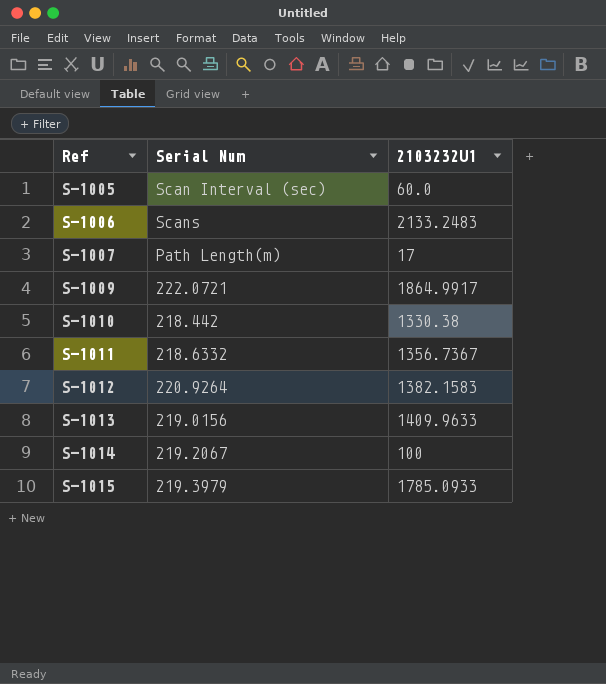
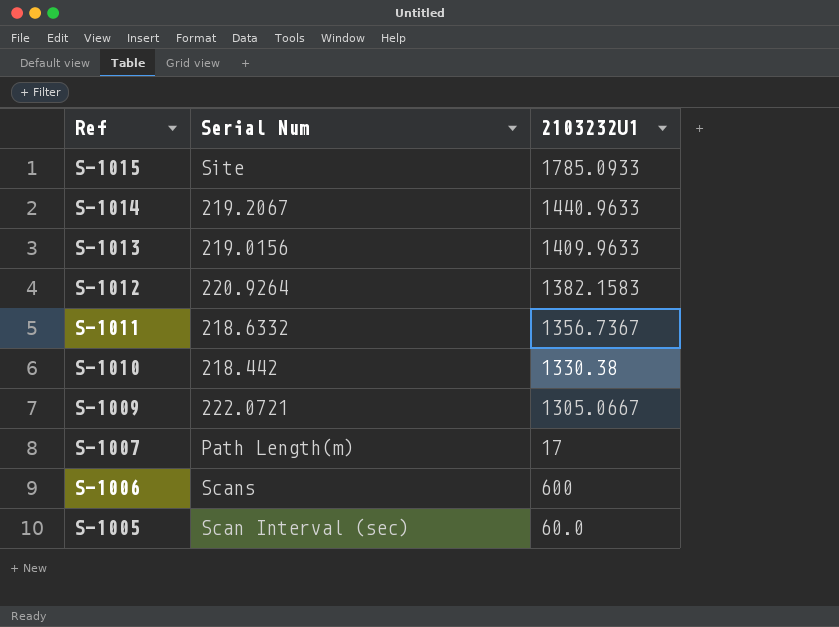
row order: Ref ascending -> Ref descending
S-1015 | Serial Num: 219.3979 -> Site
S-1014 | 2103232U1: 100 -> 1440.9633
S-1009 | 2103232U1: 1864.9917 -> 1305.0667
S-1006 | 2103232U1: 2133.2483 -> 600

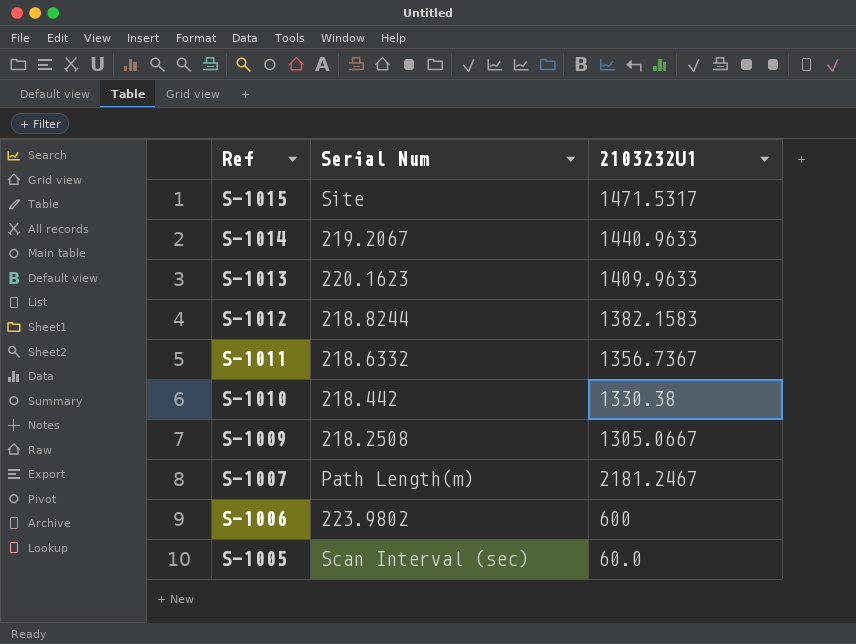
S-1015 | 2103232U1: 1785.0933 -> 1471.5317
S-1013 | Serial Num: 219.0156 -> 220.1623
S-1012 | Serial Num: 220.9264 -> 218.8244
S-1009 | Serial Num: 222.0721 -> 218.2508
S-1007 | 2103232U1: 17 -> 2181.2467
S-1006 | Serial Num: Scans -> 223.9802

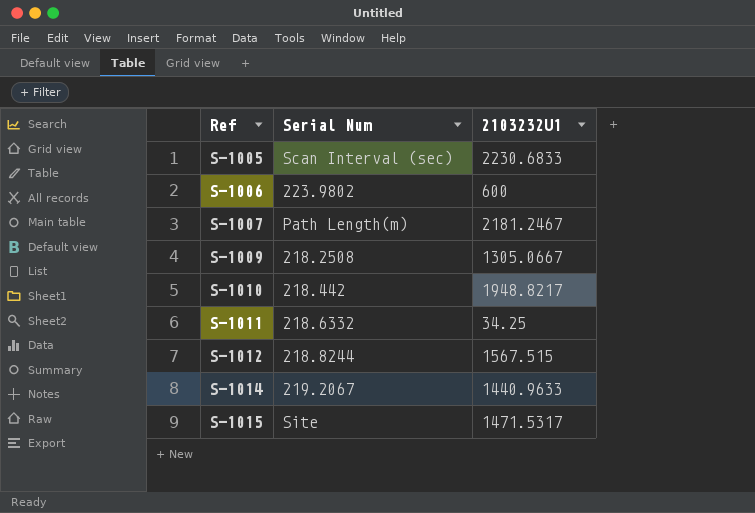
row order: Ref descending -> Ref ascending
row S-1013: 220.1623 | 1409.9633 -> none
S-1005 | 2103232U1: 60.0 -> 2230.6833
S-1010 | 2103232U1: 1330.38 -> 1948.8217
S-1011 | 2103232U1: 1356.7367 -> 34.25
S-1012 | 2103232U1: 1382.1583 -> 1567.515

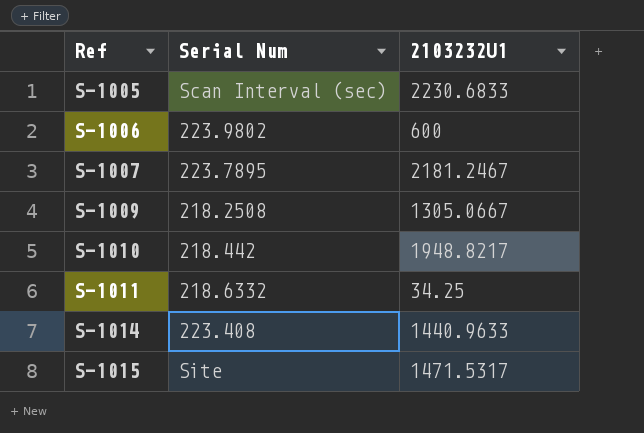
row S-1012: 218.8244 | 1567.515 -> none
S-1007 | Serial Num: Path Length(m) -> 223.7895
S-1014 | Serial Num: 219.2067 -> 223.408

